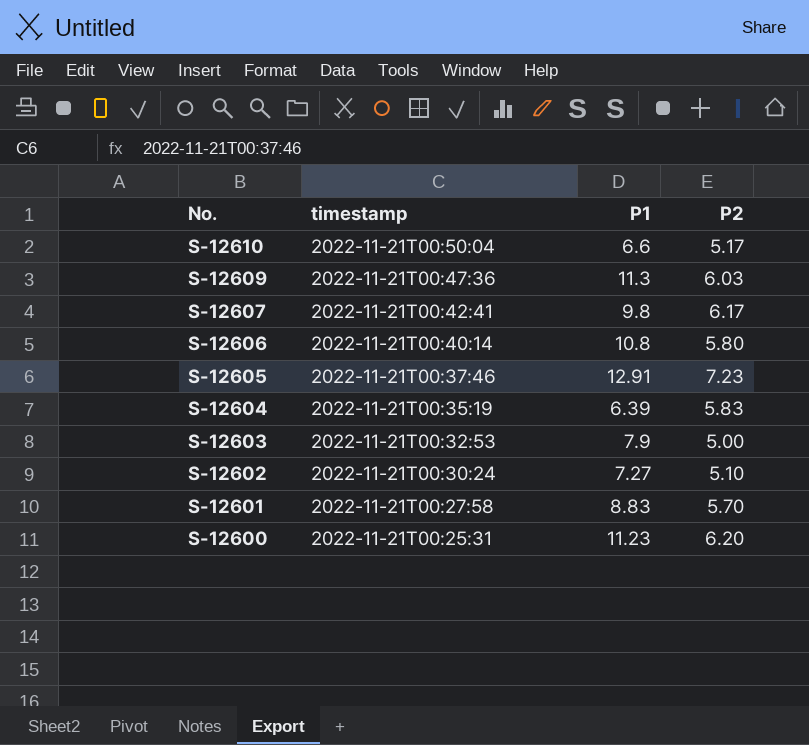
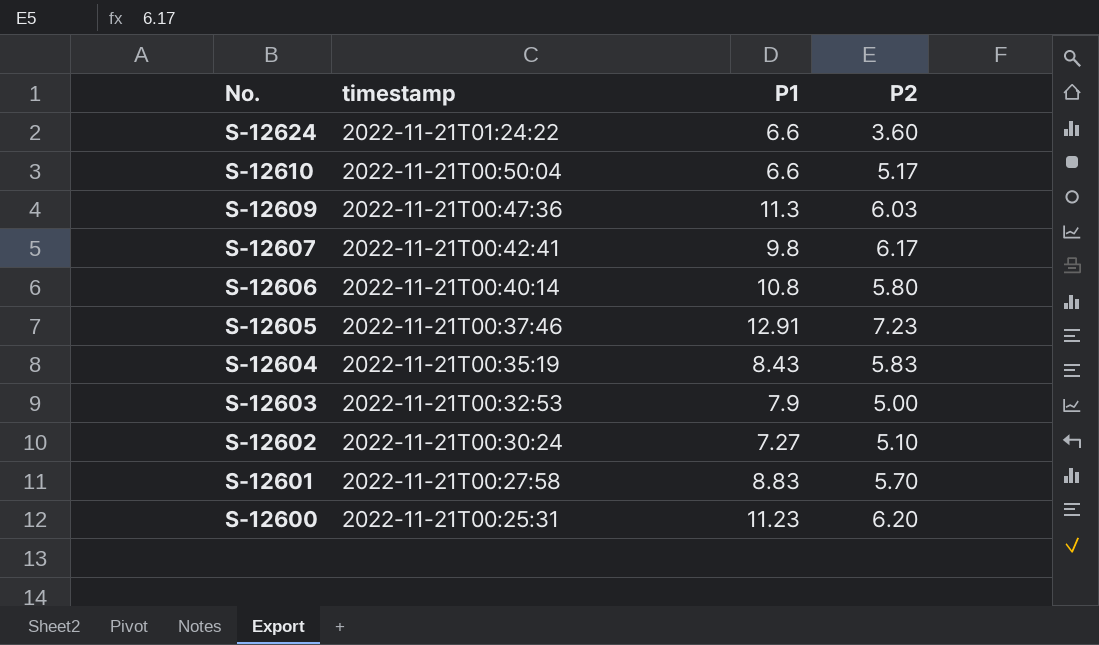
row S-12624: none -> 2022-11-21T01:24:22 | 6.6 | 3.60
S-12604 | P1: 6.39 -> 8.43

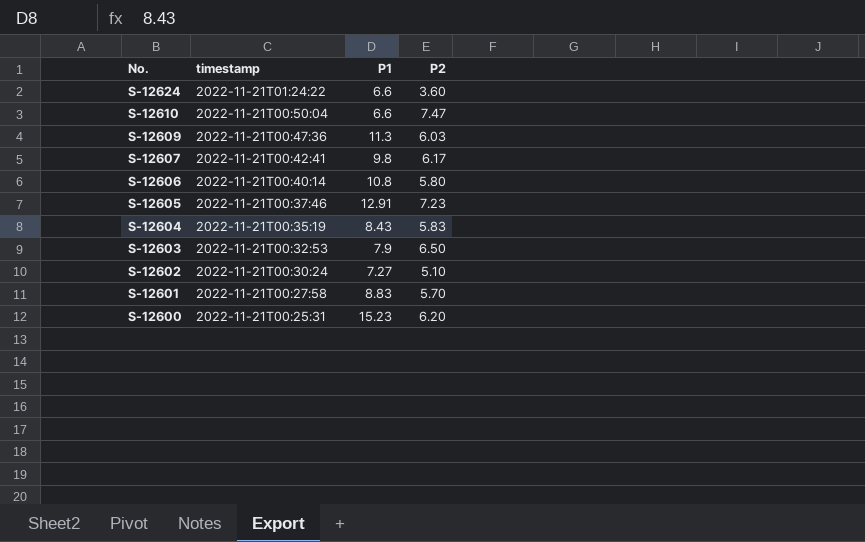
S-12610 | P2: 5.17 -> 7.47
S-12603 | P2: 5.00 -> 6.50
S-12600 | P1: 11.23 -> 15.23

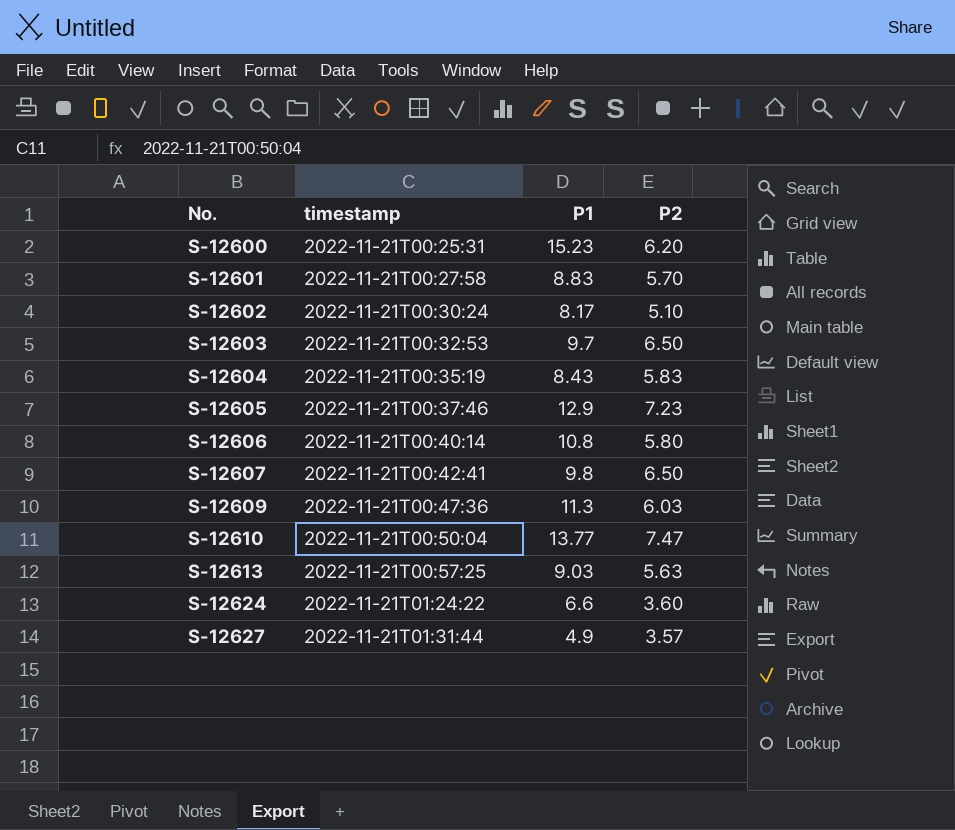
row order: No. descending -> No. ascending
S-12602 | P1: 7.27 -> 8.17
S-12603 | P1: 7.9 -> 9.7
S-12605 | P1: 12.91 -> 12.9
S-12607 | P2: 6.17 -> 6.50
S-12610 | P1: 6.6 -> 13.77
row S-12613: none -> 2022-11-21T00:57:25 | 9.03 | 5.63
row S-12627: none -> 2022-11-21T01:31:44 | 4.9 | 3.57

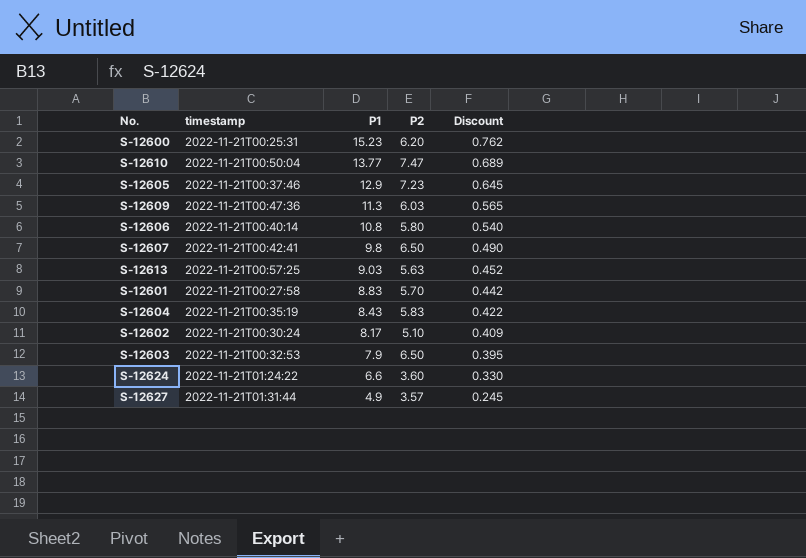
row order: No. ascending -> P1 descending
column Discount | formula: none -> [P1] * 0.05
S-12603 | P1: 9.7 -> 7.9

